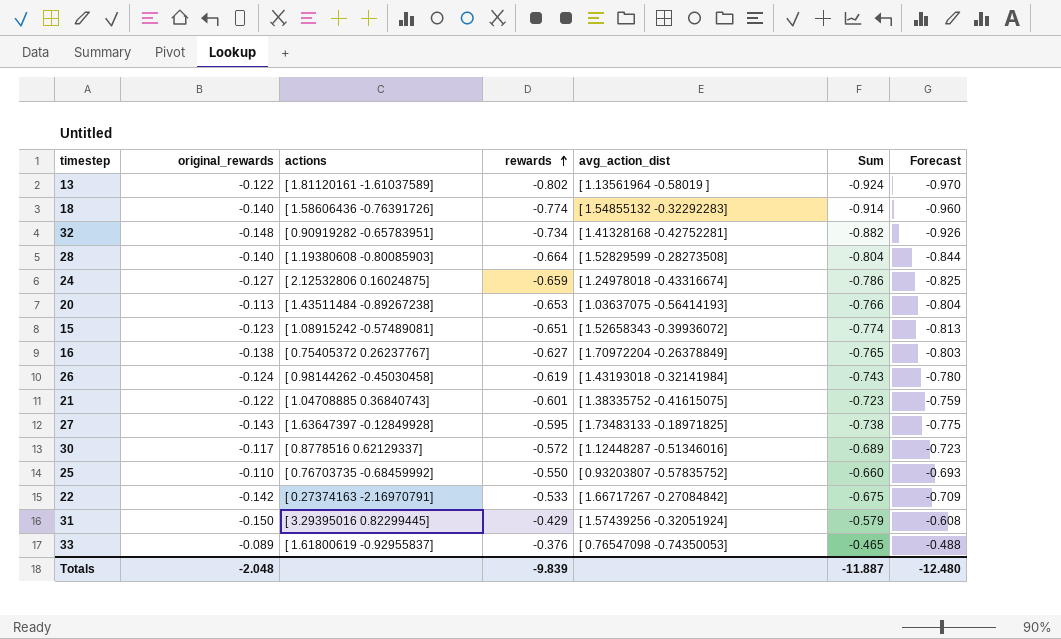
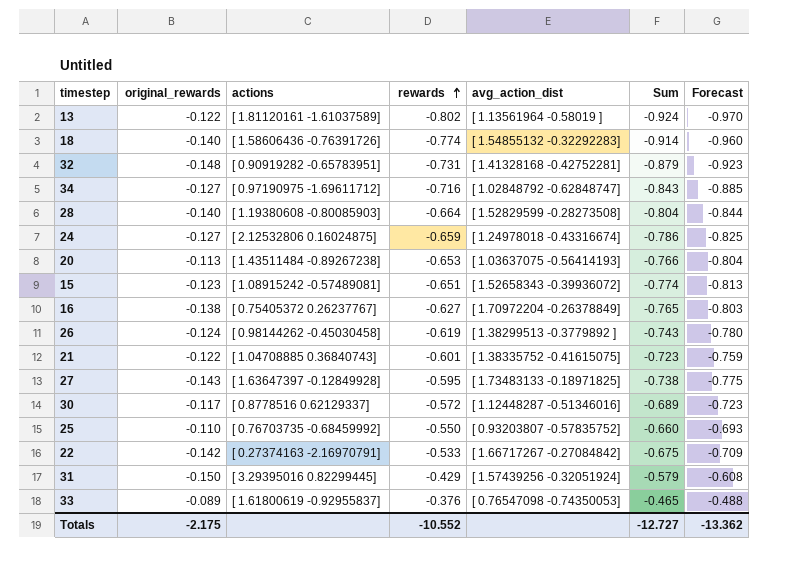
32 | rewards: -0.734 -> -0.731
32 | Sum: -0.882 -> -0.879
32 | Forecast: -0.926 -> -0.923
row 34: none -> -0.127 | [ 0.97190975 -1.69611712] | -0.716 | [ 1.02848792 -0.62848747] | -0.843 | -0.885
26 | avg_action_dist: [ 1.43193018 -0.32141984] -> [ 1.38299513 -0.3779892 ]
Totals | original_rewards: -2.048 -> -2.175
Totals | rewards: -9.839 -> -10.552
Totals | Sum: -11.887 -> -12.727
Totals | Forecast: -12.480 -> -13.362

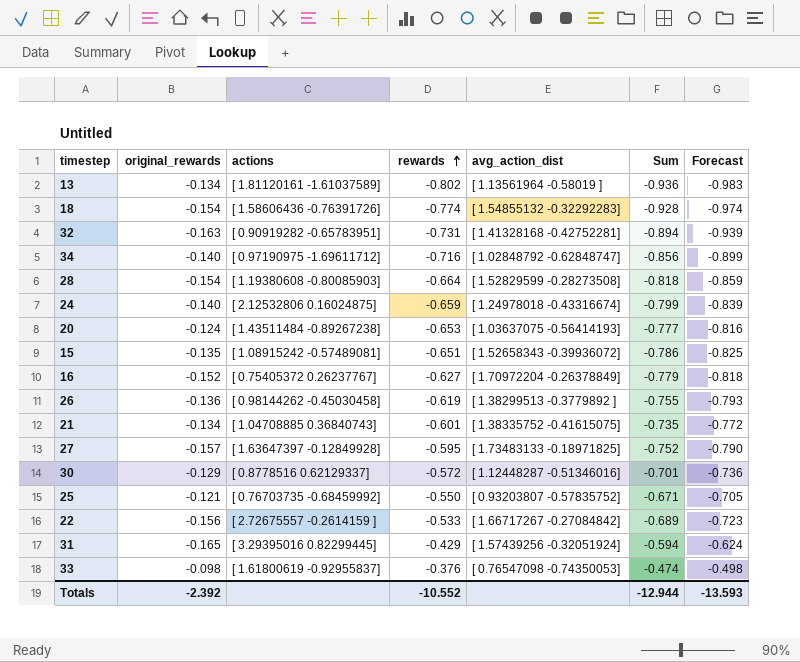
13 | original_rewards: -0.122 -> -0.134
13 | Sum: -0.924 -> -0.936
13 | Forecast: -0.970 -> -0.983
18 | original_rewards: -0.140 -> -0.154
18 | Sum: -0.914 -> -0.928
18 | Forecast: -0.960 -> -0.974
32 | original_rewards: -0.148 -> -0.163
32 | Sum: -0.879 -> -0.894
32 | Forecast: -0.923 -> -0.939
34 | original_rewards: -0.127 -> -0.140
34 | Sum: -0.843 -> -0.856
34 | Forecast: -0.885 -> -0.899
28 | original_rewards: -0.140 -> -0.154
28 | Sum: -0.804 -> -0.818
28 | Forecast: -0.844 -> -0.859
24 | original_rewards: -0.127 -> -0.140
24 | Sum: -0.786 -> -0.799
24 | Forecast: -0.825 -> -0.839
20 | original_rewards: -0.113 -> -0.124
20 | Sum: -0.766 -> -0.777
20 | Forecast: -0.804 -> -0.816
15 | original_rewards: -0.123 -> -0.135
15 | Sum: -0.774 -> -0.786
15 | Forecast: -0.813 -> -0.825
16 | original_rewards: -0.138 -> -0.152
16 | Sum: -0.765 -> -0.779
16 | Forecast: -0.803 -> -0.818
26 | original_rewards: -0.124 -> -0.136
26 | Sum: -0.743 -> -0.755
26 | Forecast: -0.780 -> -0.793
21 | original_rewards: -0.122 -> -0.134
21 | Sum: -0.723 -> -0.735
21 | Forecast: -0.759 -> -0.772
27 | original_rewards: -0.143 -> -0.157
27 | Sum: -0.738 -> -0.752
27 | Forecast: -0.775 -> -0.790
30 | original_rewards: -0.117 -> -0.129
30 | Sum: -0.689 -> -0.701
30 | Forecast: -0.723 -> -0.736
25 | original_rewards: -0.110 -> -0.121
25 | Sum: -0.660 -> -0.671
25 | Forecast: -0.693 -> -0.705
22 | original_rewards: -0.142 -> -0.156
22 | actions: [ 0.27374163 -2.16970791] -> [ 2.72675557 -0.2614159 ]
22 | Sum: -0.675 -> -0.689
22 | Forecast: -0.709 -> -0.723
31 | original_rewards: -0.150 -> -0.165
31 | Sum: -0.579 -> -0.594
31 | Forecast: -0.608 -> -0.624
33 | original_rewards: -0.089 -> -0.098
33 | Sum: -0.465 -> -0.474
33 | Forecast: -0.488 -> -0.498
Totals | original_rewards: -2.175 -> -2.392
Totals | Sum: -12.727 -> -12.944
Totals | Forecast: -13.362 -> -13.593

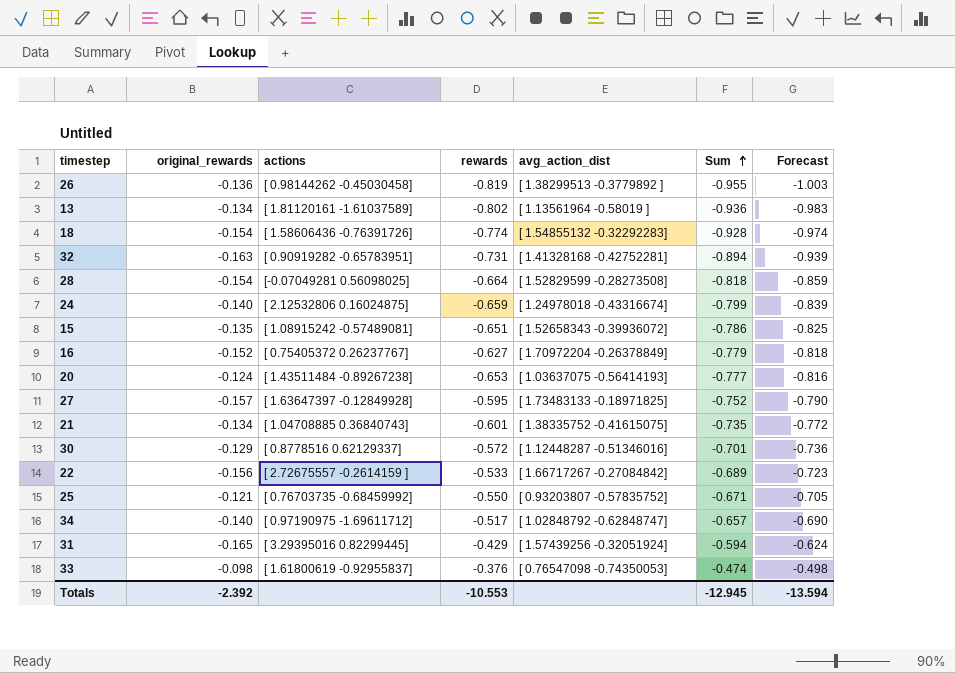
row order: rewards ascending -> Sum ascending
26 | rewards: -0.619 -> -0.819
26 | Sum: -0.755 -> -0.955
26 | Forecast: -0.793 -> -1.003
28 | actions: [ 1.19380608 -0.80085903] -> [-0.07049281 0.56098025]
34 | rewards: -0.716 -> -0.517
34 | Sum: -0.856 -> -0.657
34 | Forecast: -0.899 -> -0.690
Totals | rewards: -10.552 -> -10.553
Totals | Sum: -12.944 -> -12.945
Totals | Forecast: -13.593 -> -13.594

